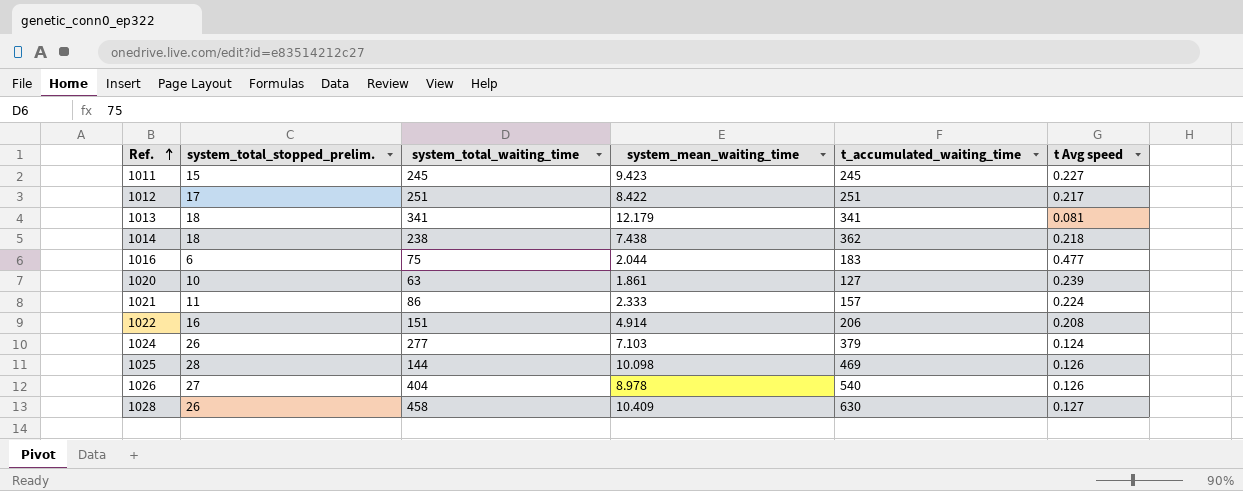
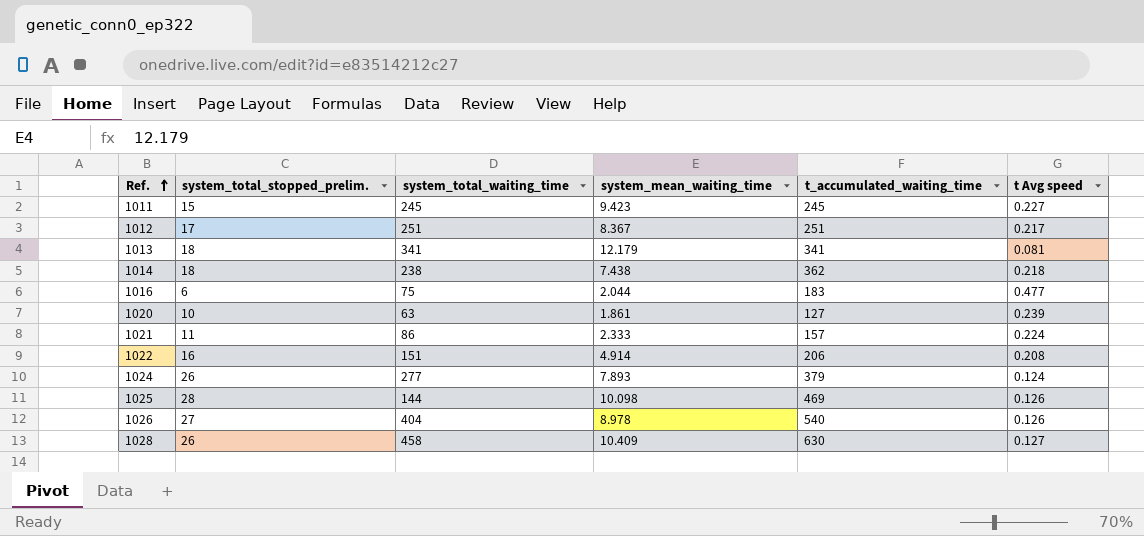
1012 | system_mean_waiting_time: 8.422 -> 8.367
1024 | system_mean_waiting_time: 7.103 -> 7.893

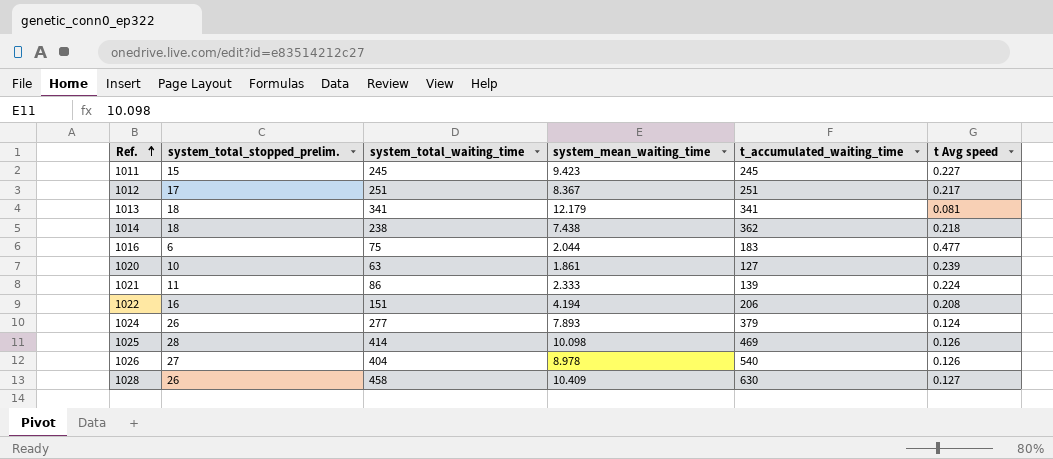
1021 | t_accumulated_waiting_time: 157 -> 139
1022 | system_mean_waiting_time: 4.914 -> 4.194
1025 | system_total_waiting_time: 144 -> 414

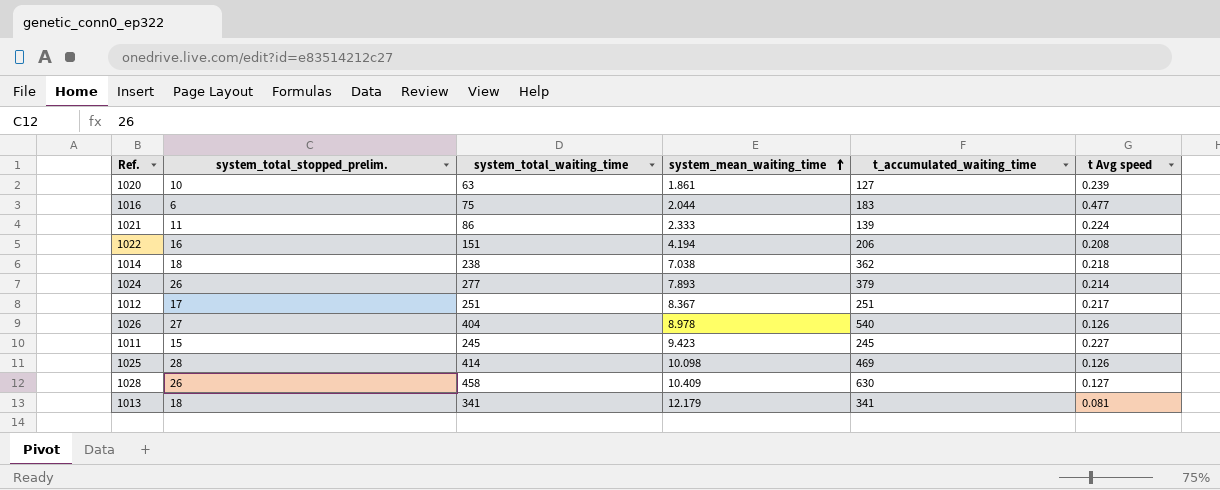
row order: Ref. ascending -> system_mean_waiting_time ascending
1014 | system_mean_waiting_time: 7.438 -> 7.038
1024 | t Avg speed: 0.124 -> 0.214

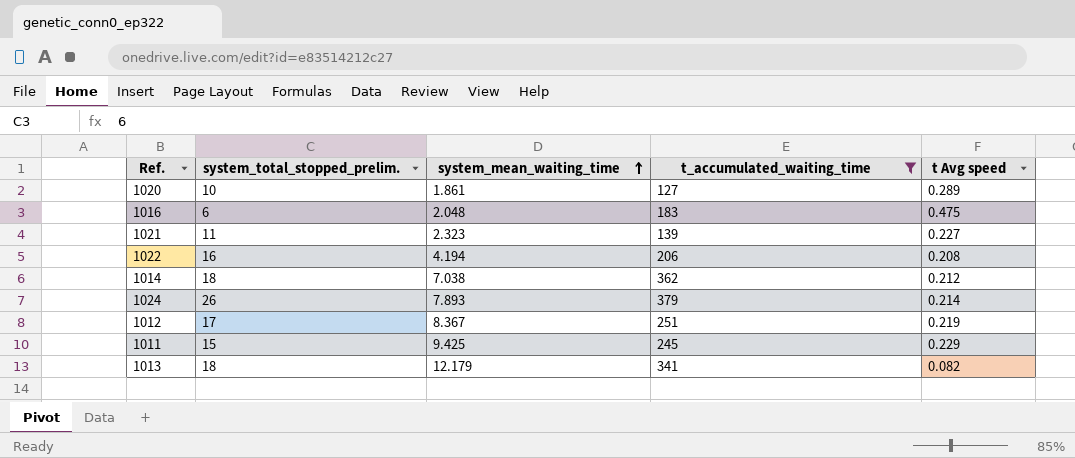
filter: none -> t_accumulated_waiting_time <= 379
column system_total_waiting_time | position: 3 -> none
1020 | t Avg speed: 0.239 -> 0.289
1016 | system_mean_waiting_time: 2.044 -> 2.048
1016 | t Avg speed: 0.477 -> 0.475
1021 | system_mean_waiting_time: 2.333 -> 2.323
1021 | t Avg speed: 0.224 -> 0.227
1014 | t Avg speed: 0.218 -> 0.212
1012 | t Avg speed: 0.217 -> 0.219
1011 | system_mean_waiting_time: 9.423 -> 9.425
1011 | t Avg speed: 0.227 -> 0.229
1013 | t Avg speed: 0.081 -> 0.082

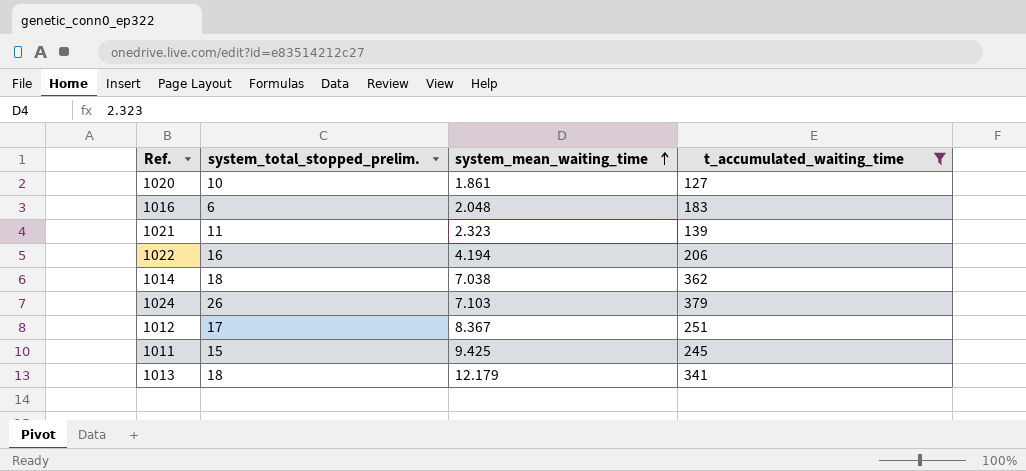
column t Avg speed | position: 5 -> none
1024 | system_mean_waiting_time: 7.893 -> 7.103

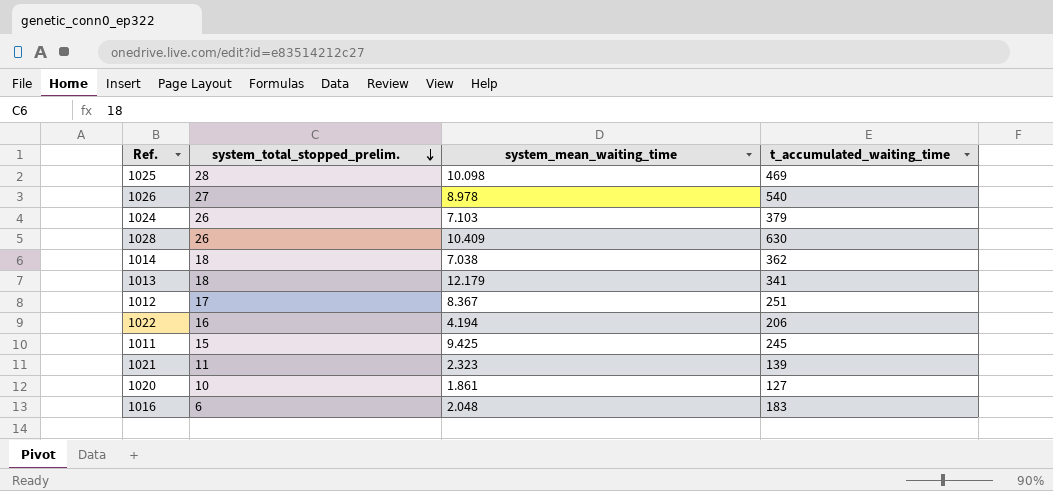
filter: t_accumulated_waiting_time <= 379 -> none
row order: system_mean_waiting_time ascending -> system_total_stopped_prelim. descending

